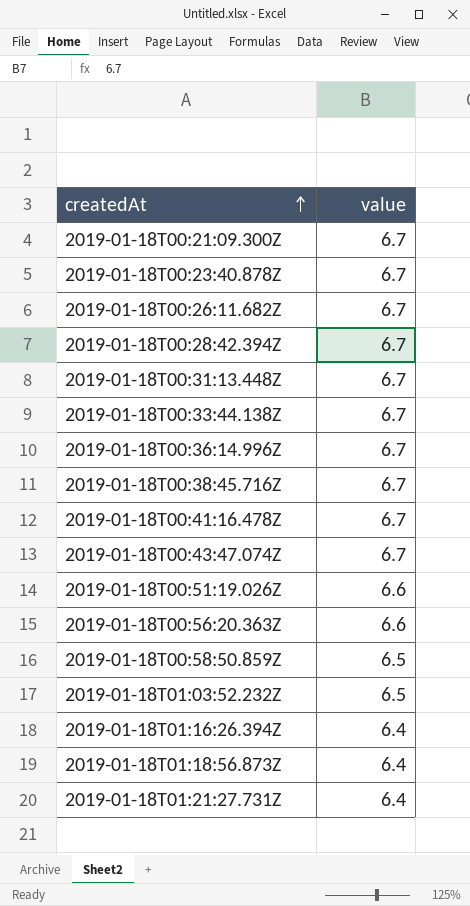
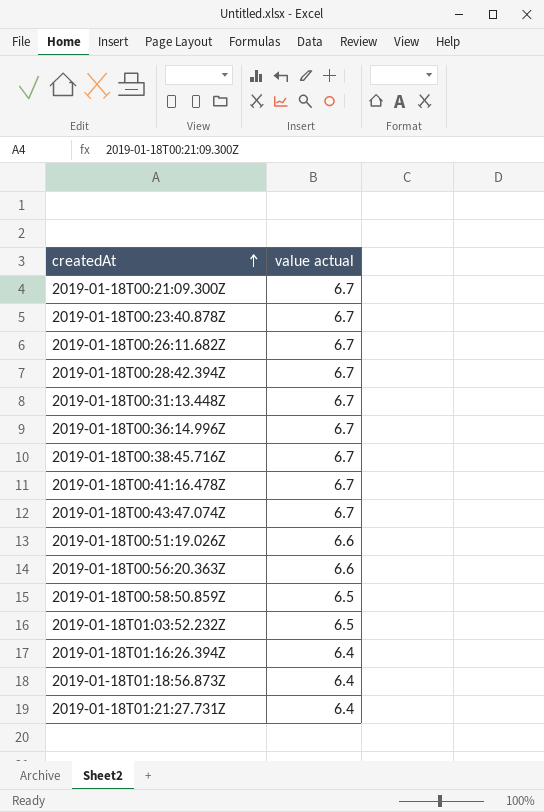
column name: value -> value actual
row 2019-01-18T00:33:44.138Z: 6.7 -> none

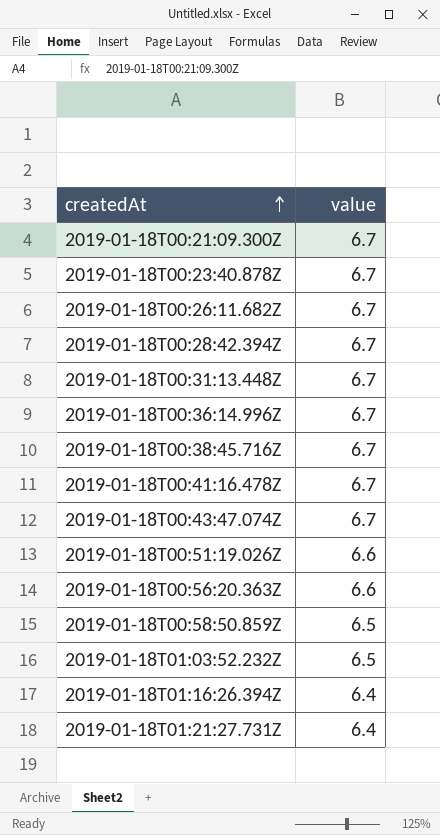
column name: value actual -> value
row 2019-01-18T01:18:56.873Z: 6.4 -> none

